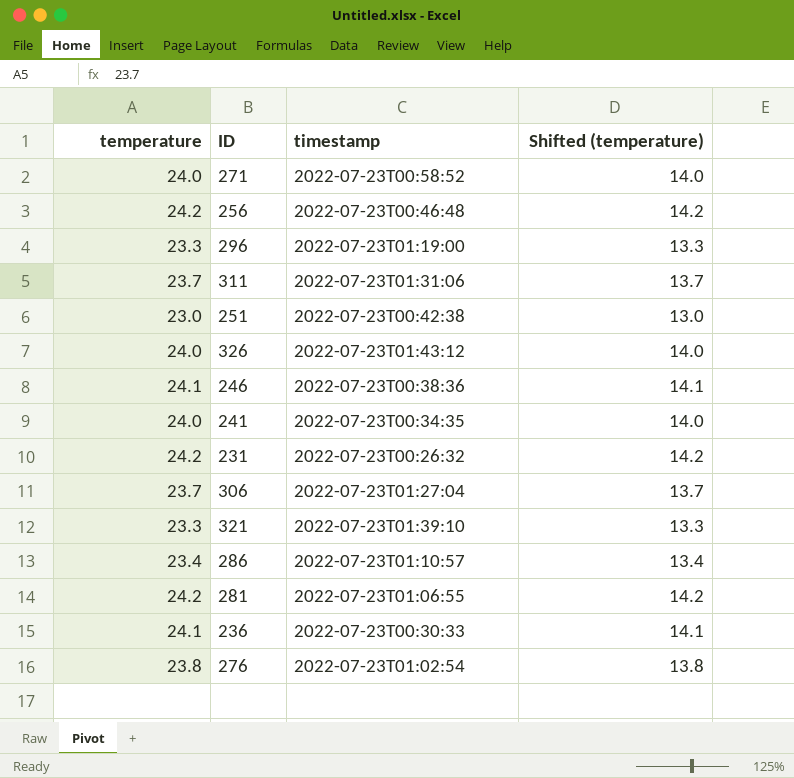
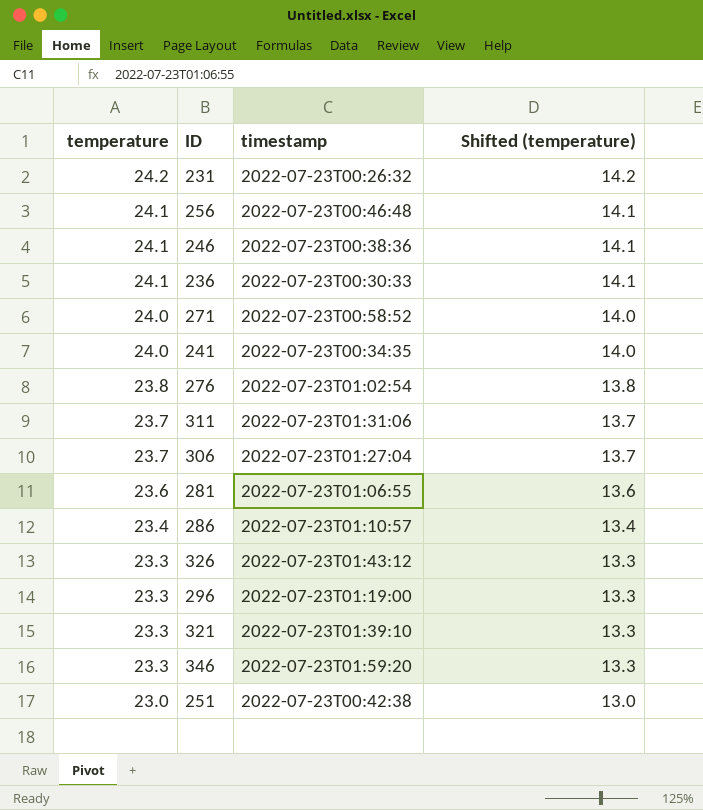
row order: none -> temperature descending
256 | temperature: 24.2 -> 24.1
256 | Shifted (temperature): 14.2 -> 14.1
281 | temperature: 24.2 -> 23.6
281 | Shifted (temperature): 14.2 -> 13.6
326 | temperature: 24.0 -> 23.3
326 | Shifted (temperature): 14.0 -> 13.3
row 346: none -> 23.3 | 2022-07-23T01:59:20 | 13.3

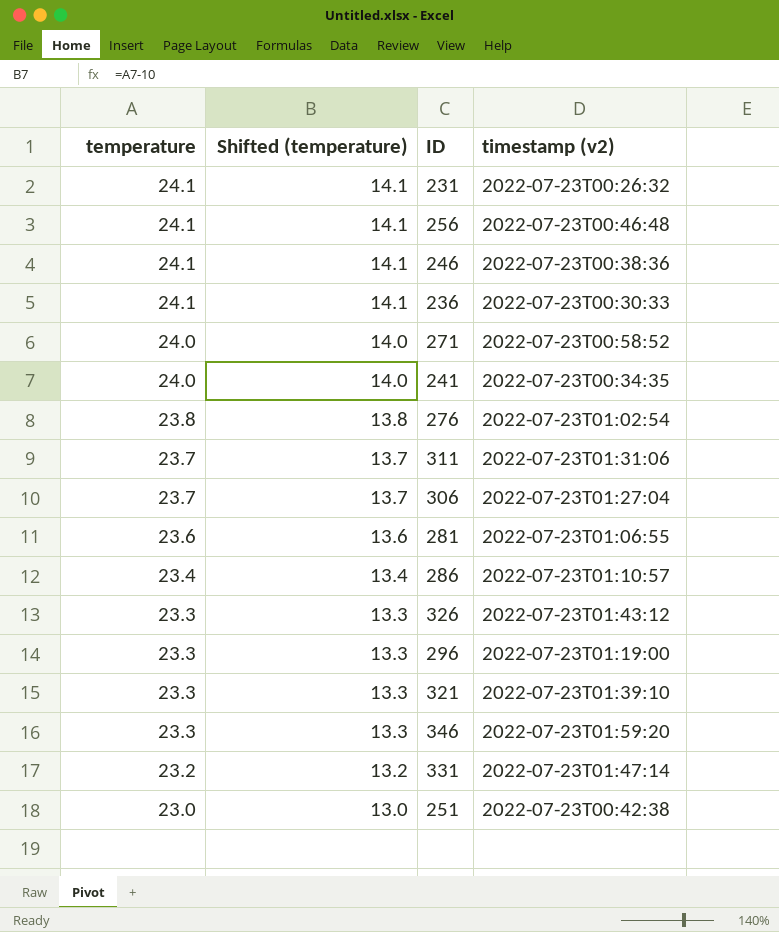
column Shifted (temperature) | position: 4 -> 2
column name: timestamp -> timestamp (v2)
231 | temperature: 24.2 -> 24.1
231 | Shifted (temperature): 14.2 -> 14.1
row 331: none -> 23.2 | 13.2 | 2022-07-23T01:47:14

